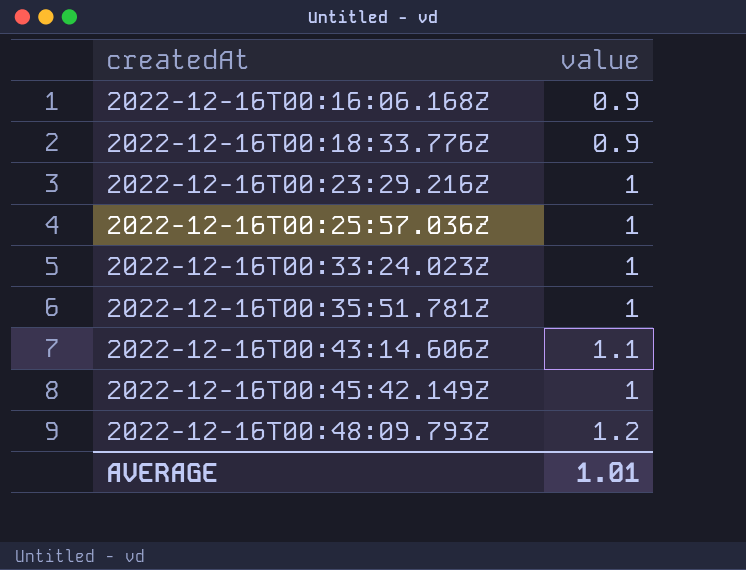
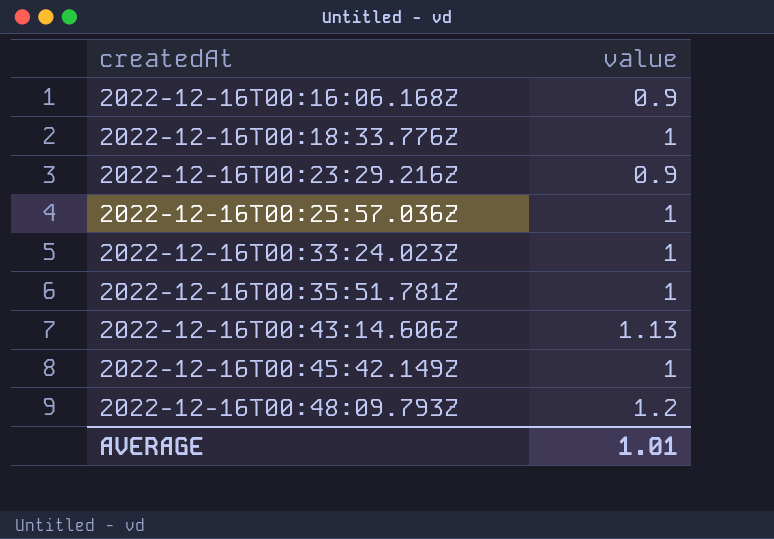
2022-12-16T00:18:33.776Z | value: 0.9 -> 1
2022-12-16T00:23:29.216Z | value: 1 -> 0.9
2022-12-16T00:43:14.606Z | value: 1.1 -> 1.13

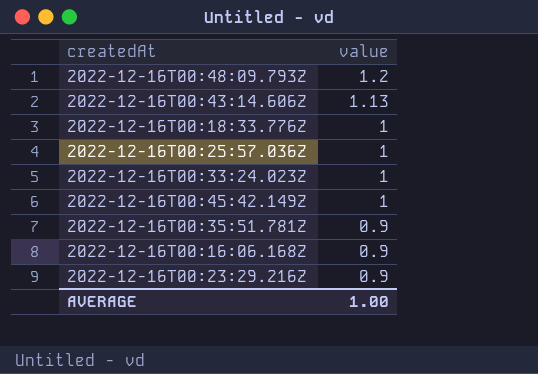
row order: createdAt ascending -> value descending
2022-12-16T00:35:51.781Z | value: 1 -> 0.9
AVERAGE | value: 1.01 -> 1.00

